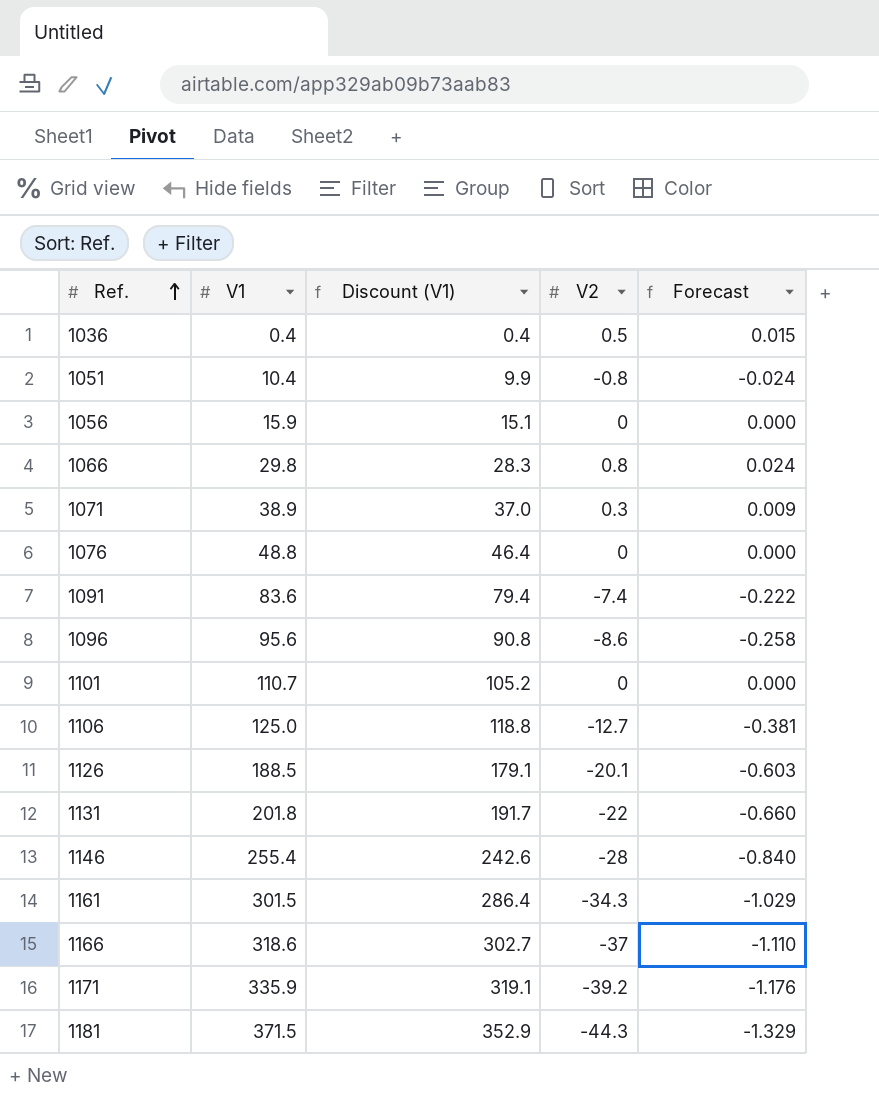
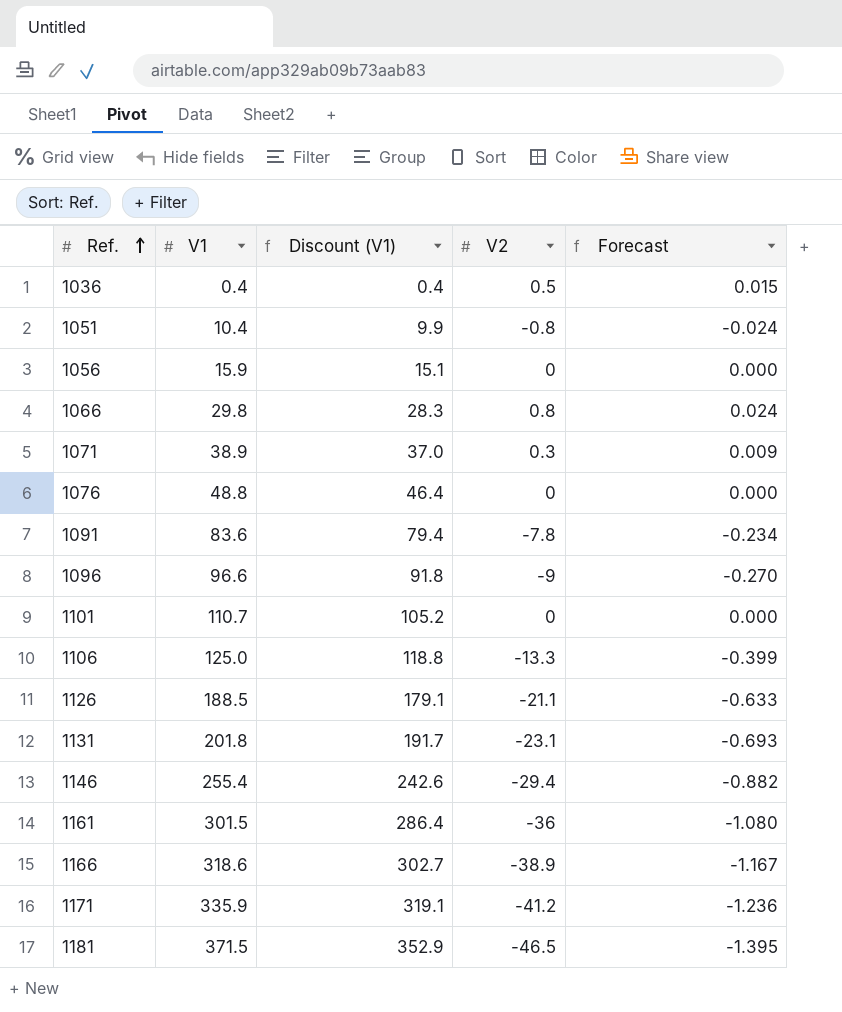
1091 | V2: -7.4 -> -7.8
1091 | Forecast: -0.222 -> -0.234
1096 | V1: 95.6 -> 96.6
1096 | Discount (V1): 90.8 -> 91.8
1096 | V2: -8.6 -> -9
1096 | Forecast: -0.258 -> -0.270
1106 | V2: -12.7 -> -13.3
1106 | Forecast: -0.381 -> -0.399
1126 | V2: -20.1 -> -21.1
1126 | Forecast: -0.603 -> -0.633
1131 | V2: -22 -> -23.1
1131 | Forecast: -0.660 -> -0.693
1146 | V2: -28 -> -29.4
1146 | Forecast: -0.840 -> -0.882
1161 | V2: -34.3 -> -36
1161 | Forecast: -1.029 -> -1.080
1166 | V2: -37 -> -38.9
1166 | Forecast: -1.110 -> -1.167
1171 | V2: -39.2 -> -41.2
1171 | Forecast: -1.176 -> -1.236
1181 | V2: -44.3 -> -46.5
1181 | Forecast: -1.329 -> -1.395

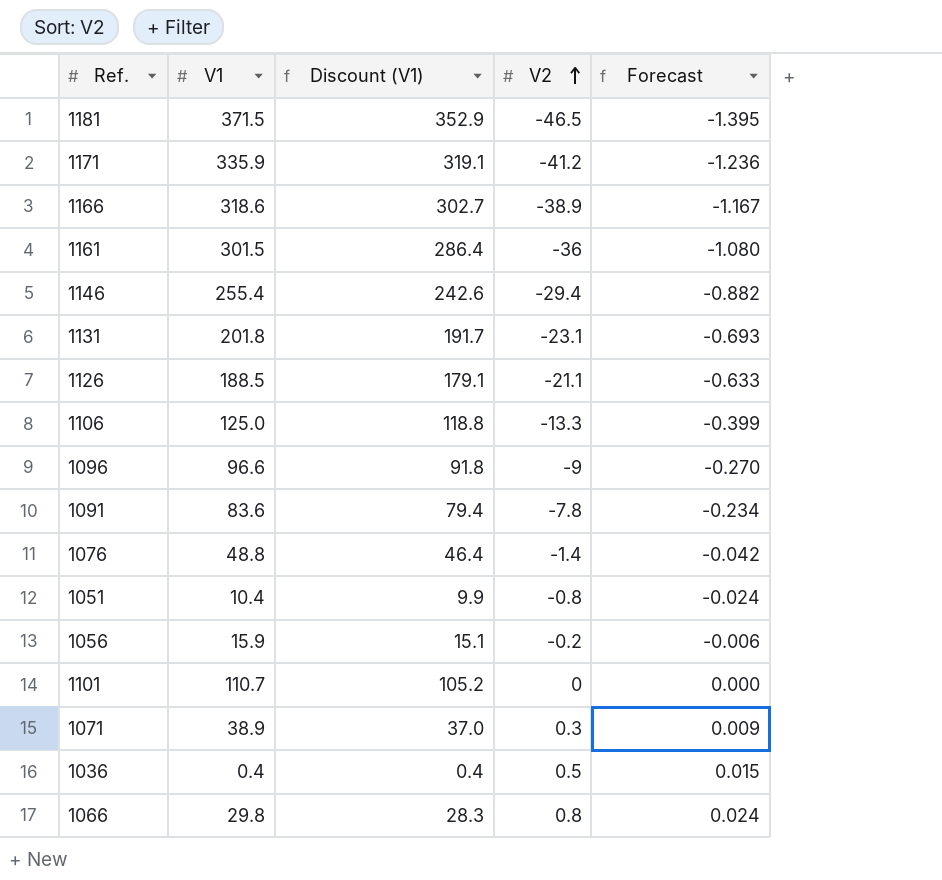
row order: Ref. ascending -> V2 ascending
1076 | V2: 0 -> -1.4
1076 | Forecast: 0.000 -> -0.042
1056 | V2: 0 -> -0.2
1056 | Forecast: 0.000 -> -0.006

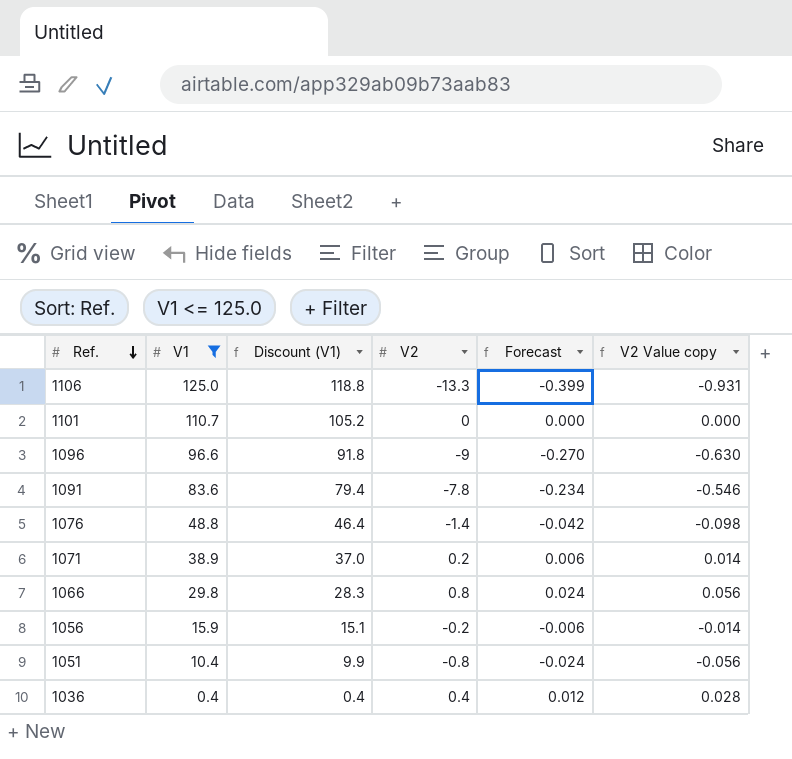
filter: none -> V1 <= 125.0
row order: V2 ascending -> Ref. descending
column V2 Value copy | formula: none -> [V2] * 0.07
1071 | V2: 0.3 -> 0.2
1071 | Forecast: 0.009 -> 0.006
1036 | V2: 0.5 -> 0.4
1036 | Forecast: 0.015 -> 0.012

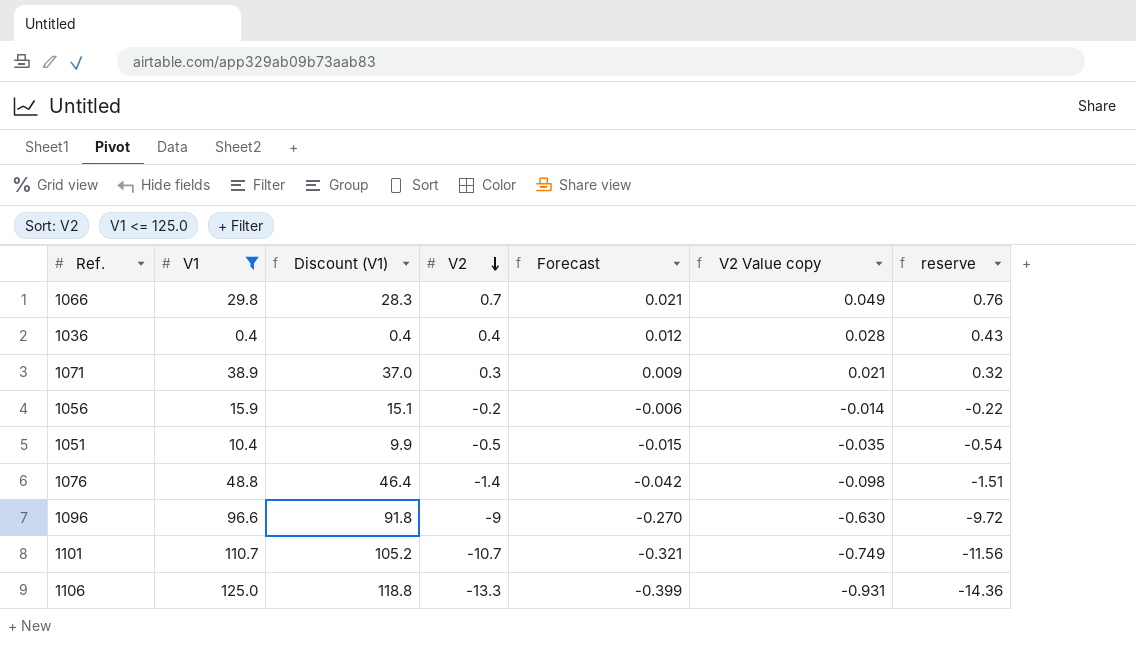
row order: Ref. descending -> V2 descending
column reserve | formula: none -> [V2] * 1.08
row 1091: 83.6 | 79.4 | -7.8 | -0.234 | -0.546 -> none
1066 | V2: 0.8 -> 0.7
1066 | Forecast: 0.024 -> 0.021
1066 | V2 Value copy: 0.056 -> 0.049
1071 | V2: 0.2 -> 0.3
1071 | Forecast: 0.006 -> 0.009
1071 | V2 Value copy: 0.014 -> 0.021
1051 | V2: -0.8 -> -0.5
1051 | Forecast: -0.024 -> -0.015
1051 | V2 Value copy: -0.056 -> -0.035
1101 | V2: 0 -> -10.7
1101 | Forecast: 0.000 -> -0.321
1101 | V2 Value copy: 0.000 -> -0.749

